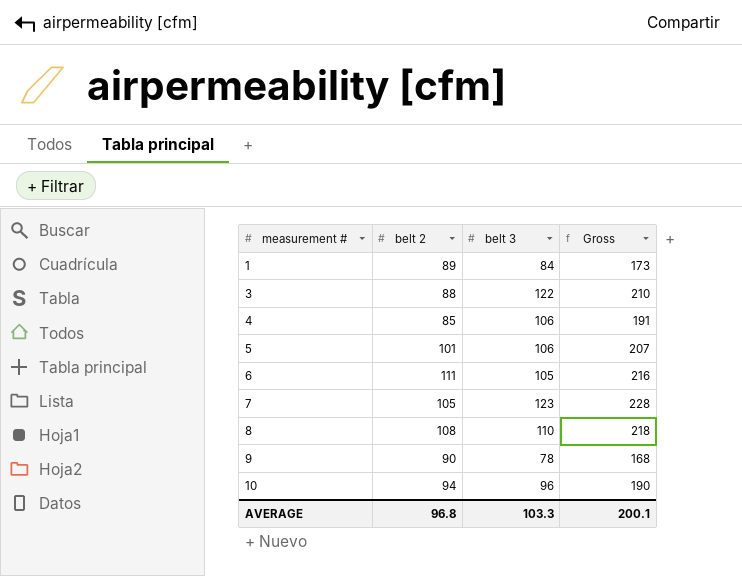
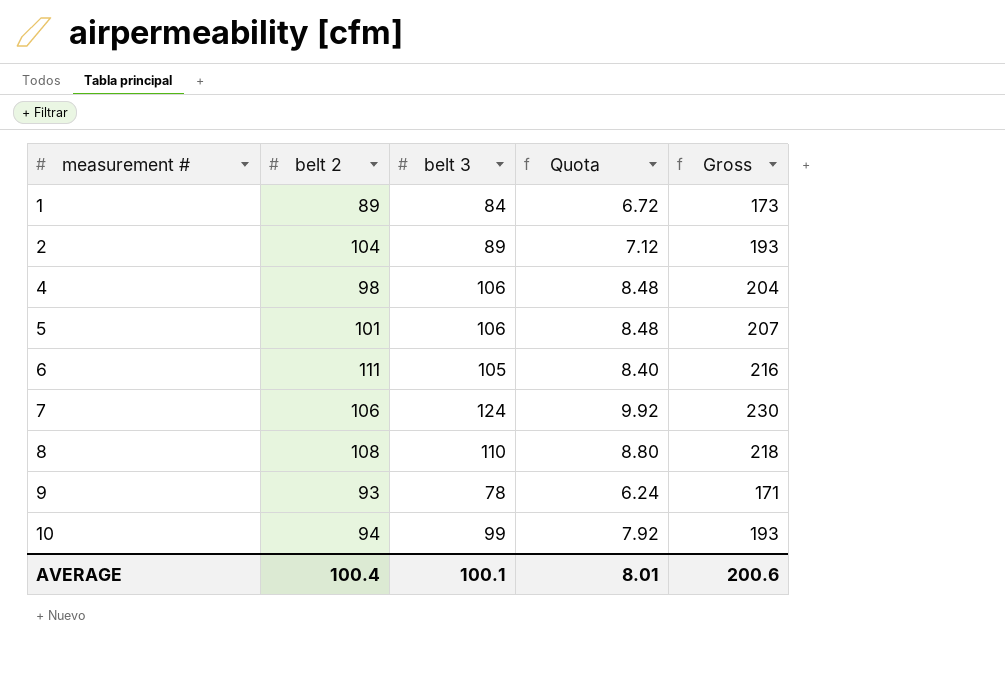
column Quota | formula: none -> [belt 3] * 0.08
row 3: 88 | 122 | 210 -> none
row 2: none -> 104 | 89 | 7.12 | 193
4 | belt 2: 85 -> 98
4 | Gross: 191 -> 204
7 | belt 2: 105 -> 106
7 | belt 3: 123 -> 124
7 | Gross: 228 -> 230
9 | belt 2: 90 -> 93
9 | Gross: 168 -> 171
10 | belt 3: 96 -> 99
10 | Gross: 190 -> 193
AVERAGE | belt 2: 96.8 -> 100.4
AVERAGE | belt 3: 103.3 -> 100.1
AVERAGE | Gross: 200.1 -> 200.6

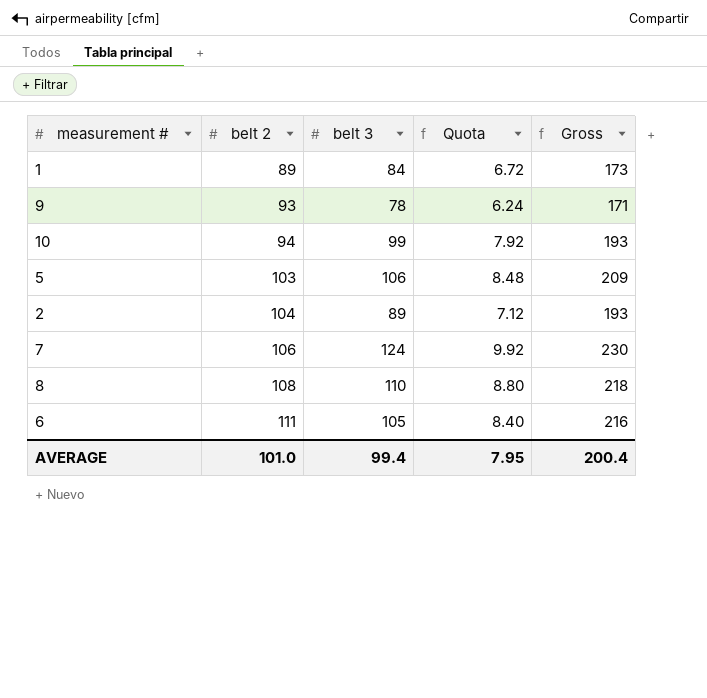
row order: measurement # ascending -> belt 2 ascending
row 4: 98 | 106 | 8.48 | 204 -> none
5 | belt 2: 101 -> 103
5 | Gross: 207 -> 209
AVERAGE | belt 2: 100.4 -> 101.0
AVERAGE | belt 3: 100.1 -> 99.4
AVERAGE | Quota: 8.01 -> 7.95
AVERAGE | Gross: 200.6 -> 200.4

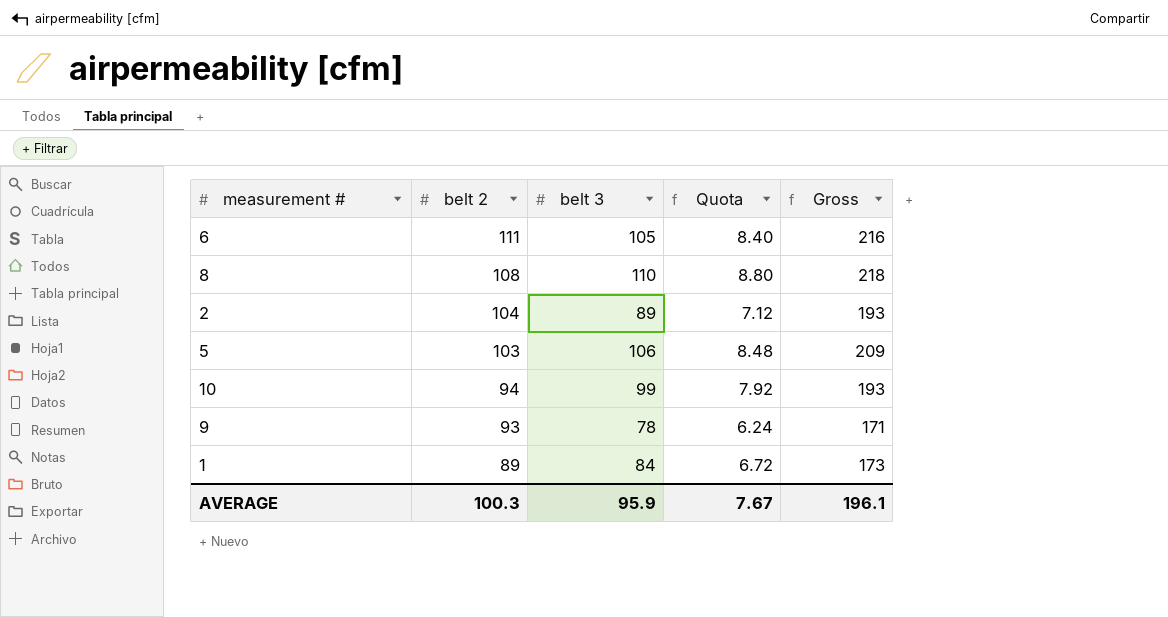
row order: belt 2 ascending -> belt 2 descending
row 7: 106 | 124 | 9.92 | 230 -> none
AVERAGE | belt 2: 101.0 -> 100.3
AVERAGE | belt 3: 99.4 -> 95.9
AVERAGE | Quota: 7.95 -> 7.67
AVERAGE | Gross: 200.4 -> 196.1

